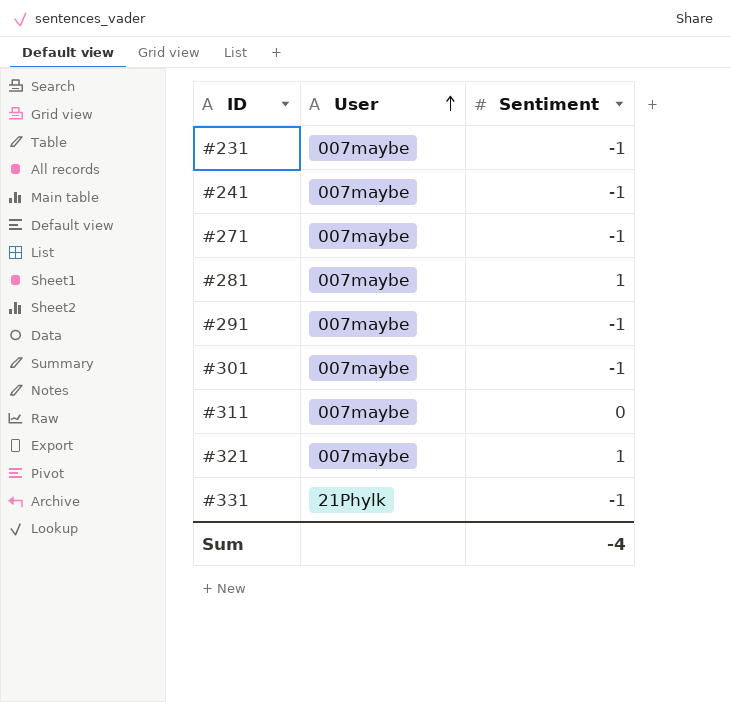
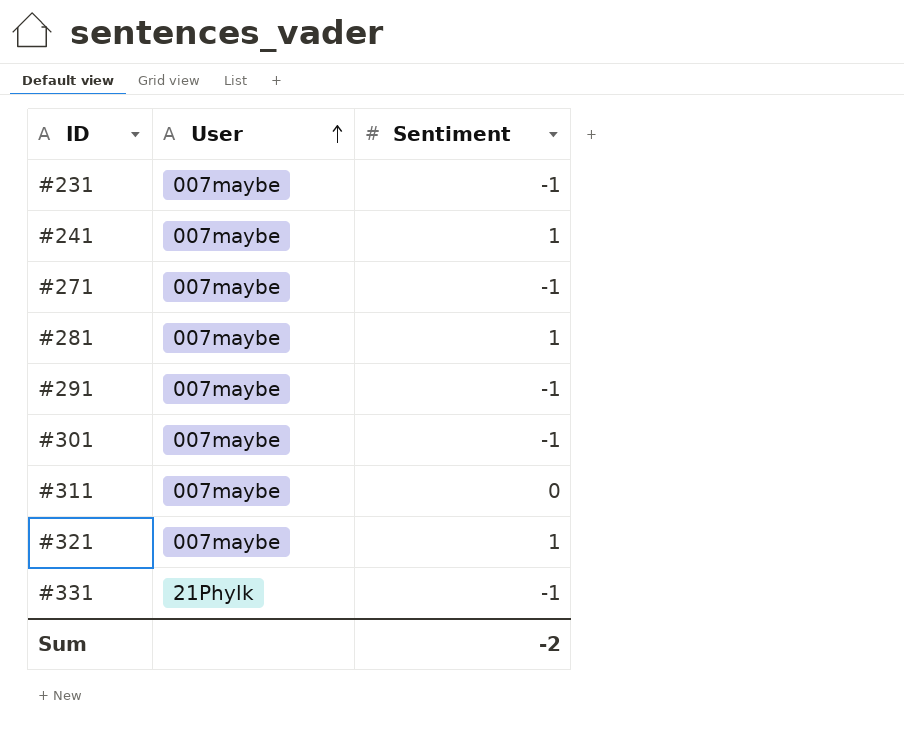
#241 | Sentiment: -1 -> 1
Sum | Sentiment: -4 -> -2

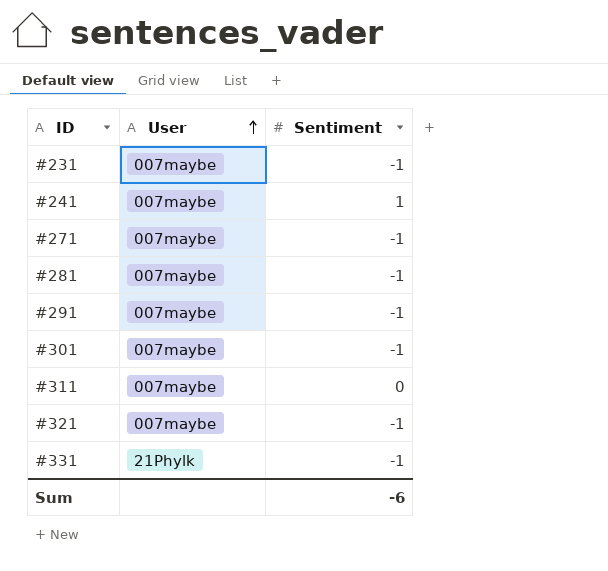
#281 | Sentiment: 1 -> -1
#321 | Sentiment: 1 -> -1
Sum | Sentiment: -2 -> -6

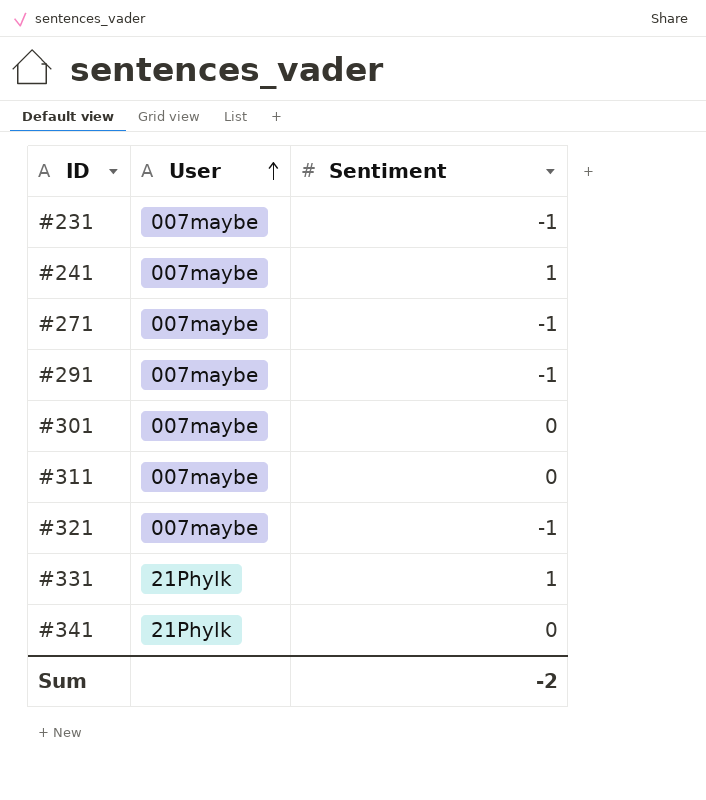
row #281: 007maybe | -1 -> none
#301 | Sentiment: -1 -> 0
#331 | Sentiment: -1 -> 1
row #341: none -> 21Phylk | 0
Sum | Sentiment: -6 -> -2

